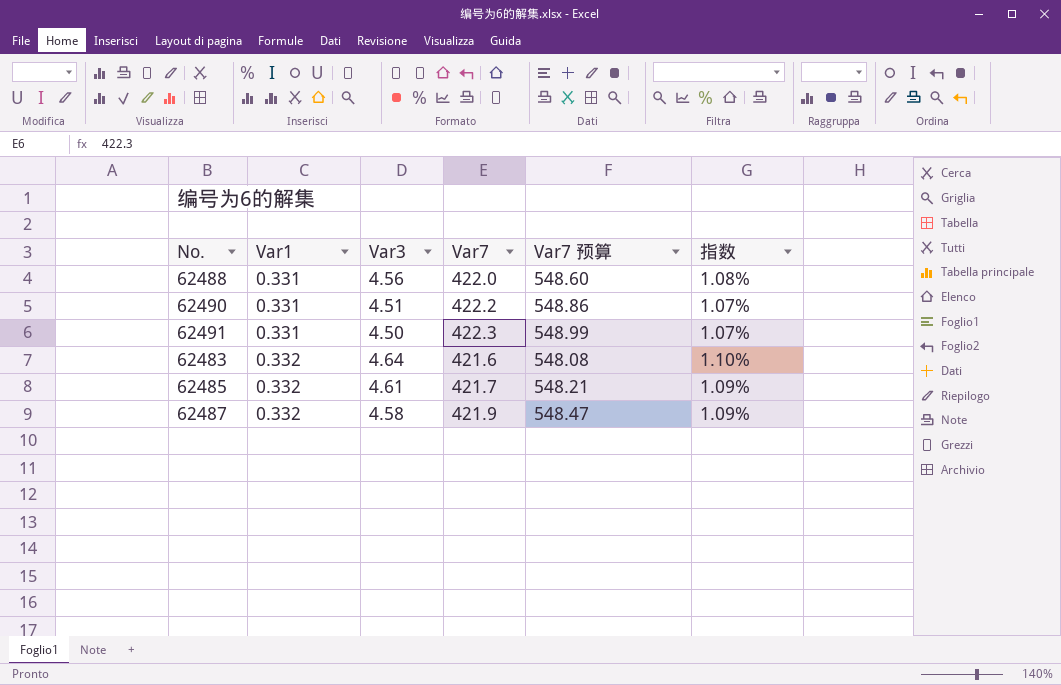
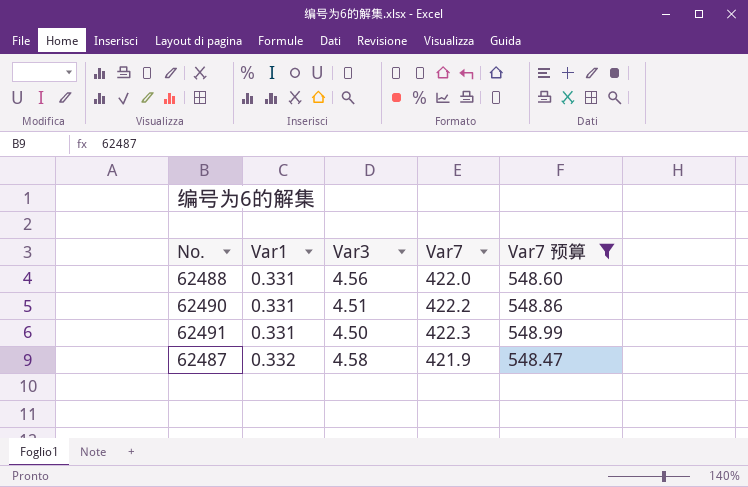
filter: none -> Var7 预算 >= 548.47
column 指数 | formula: [Var3] / [Var7] -> none

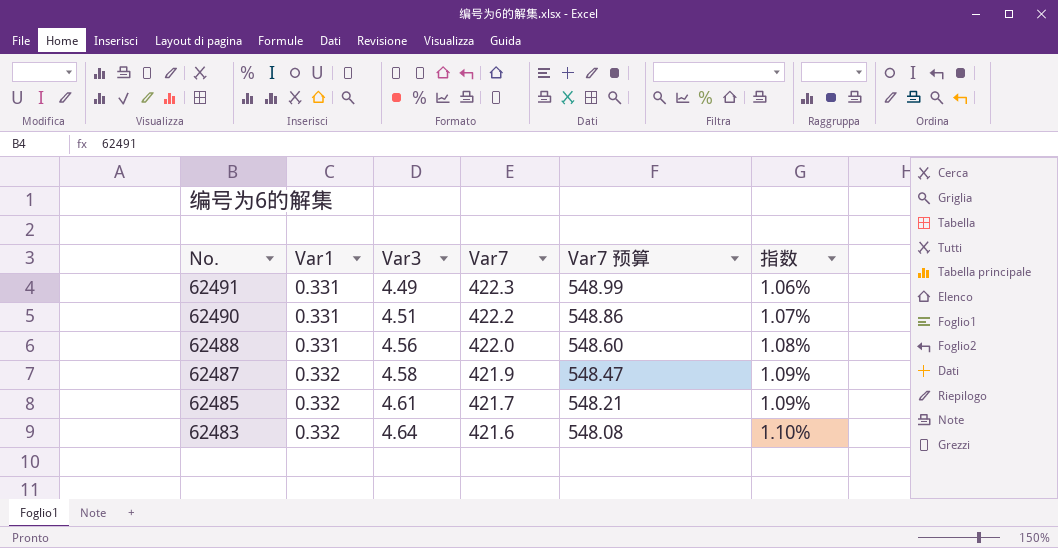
filter: Var7 预算 >= 548.47 -> none
row order: Var1 ascending -> No. descending
column 指数 | formula: none -> [Var3] / [Var7]
62491 | Var3: 4.50 -> 4.49

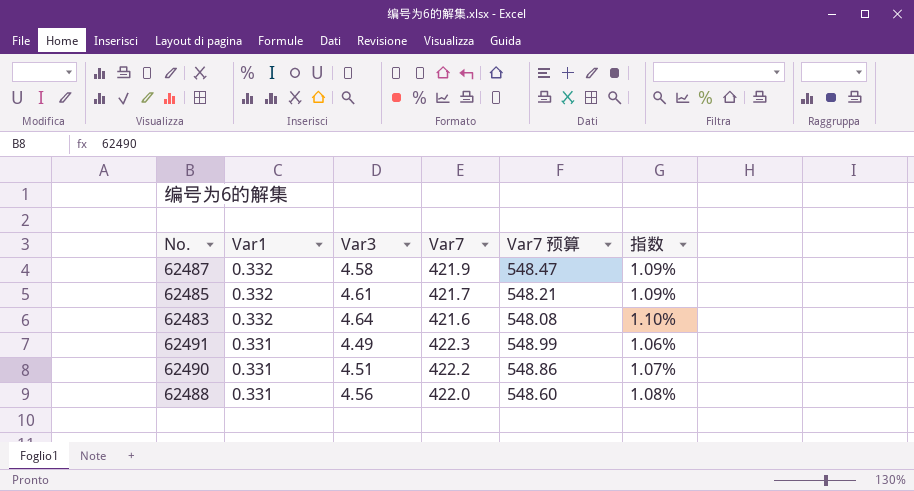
row order: No. descending -> Var1 descending

